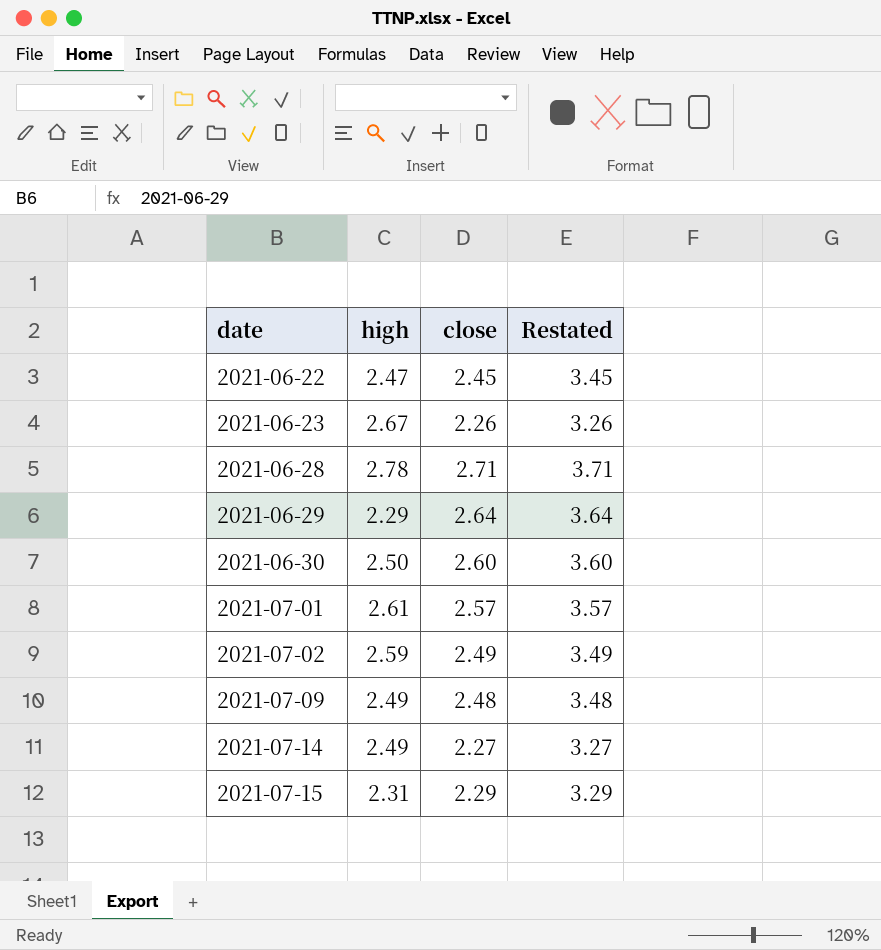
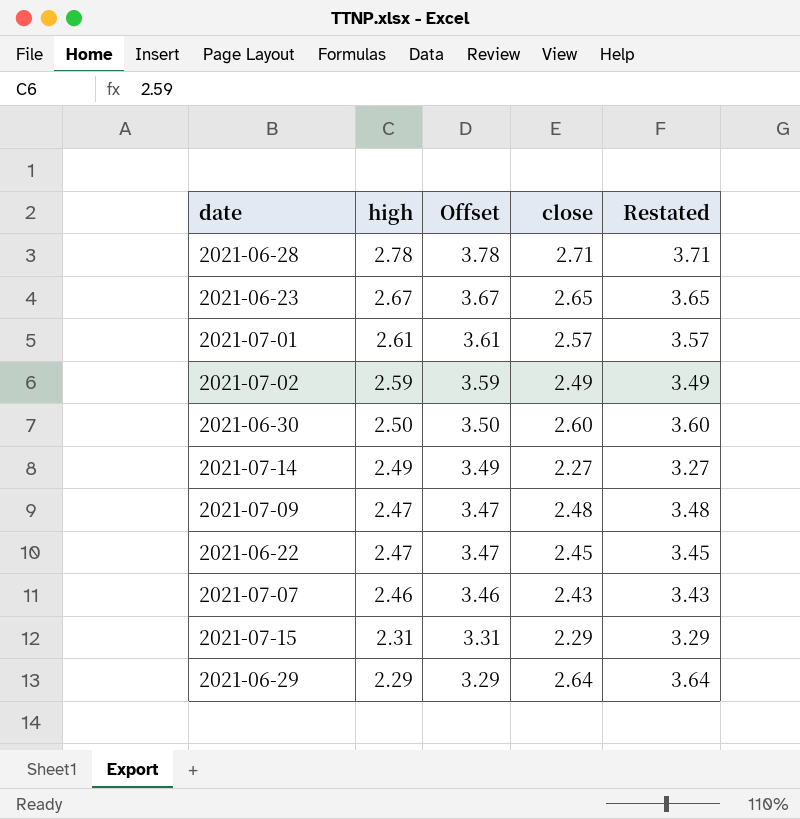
row order: date ascending -> high descending
column Offset | formula: none -> [high] + 1
2021-06-23 | close: 2.26 -> 2.65
2021-06-23 | Restated: 3.26 -> 3.65
2021-07-09 | high: 2.49 -> 2.47
row 2021-07-07: none -> 2.46 | 3.46 | 2.43 | 3.43

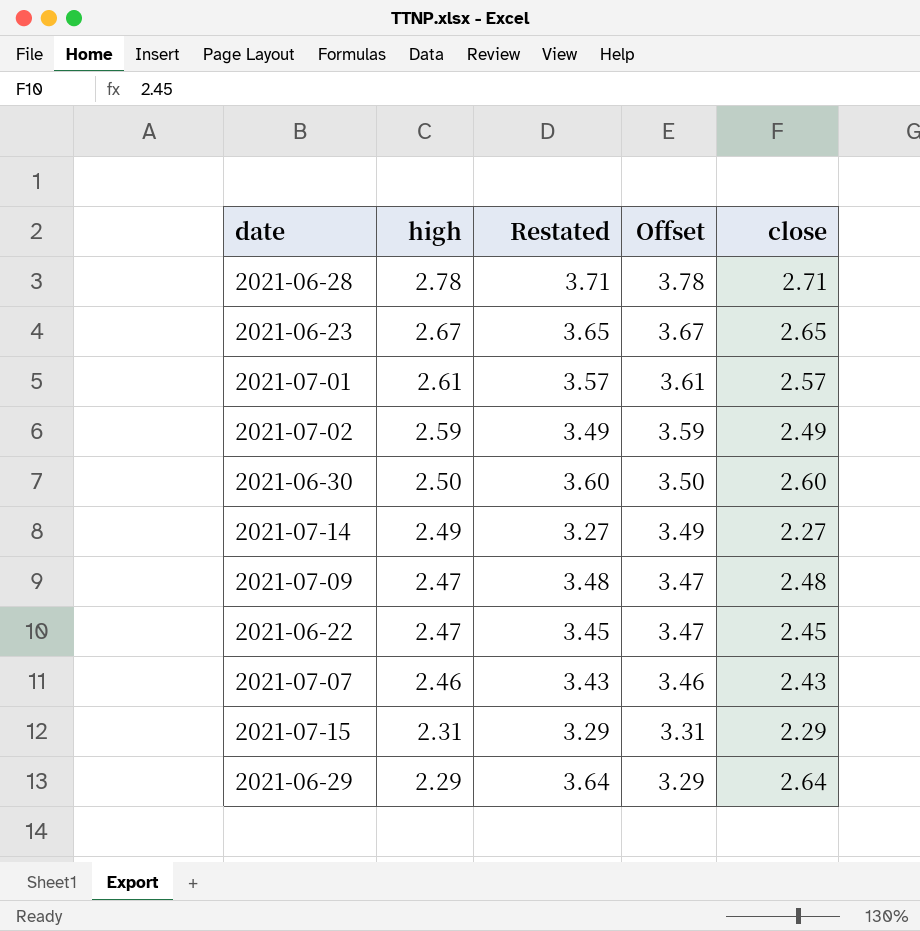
column Restated | position: 5 -> 3

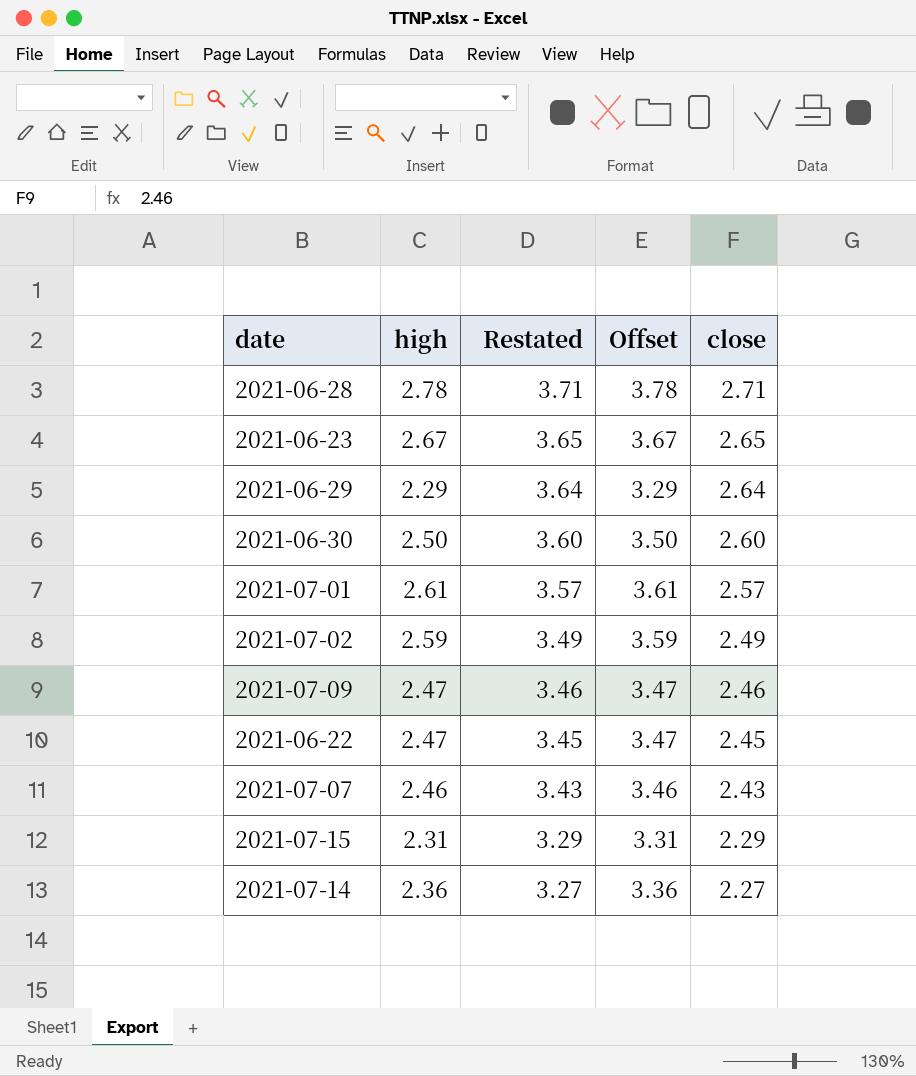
row order: high descending -> Restated descending
2021-07-09 | Restated: 3.48 -> 3.46
2021-07-09 | close: 2.48 -> 2.46
2021-07-14 | high: 2.49 -> 2.36
2021-07-14 | Offset: 3.49 -> 3.36

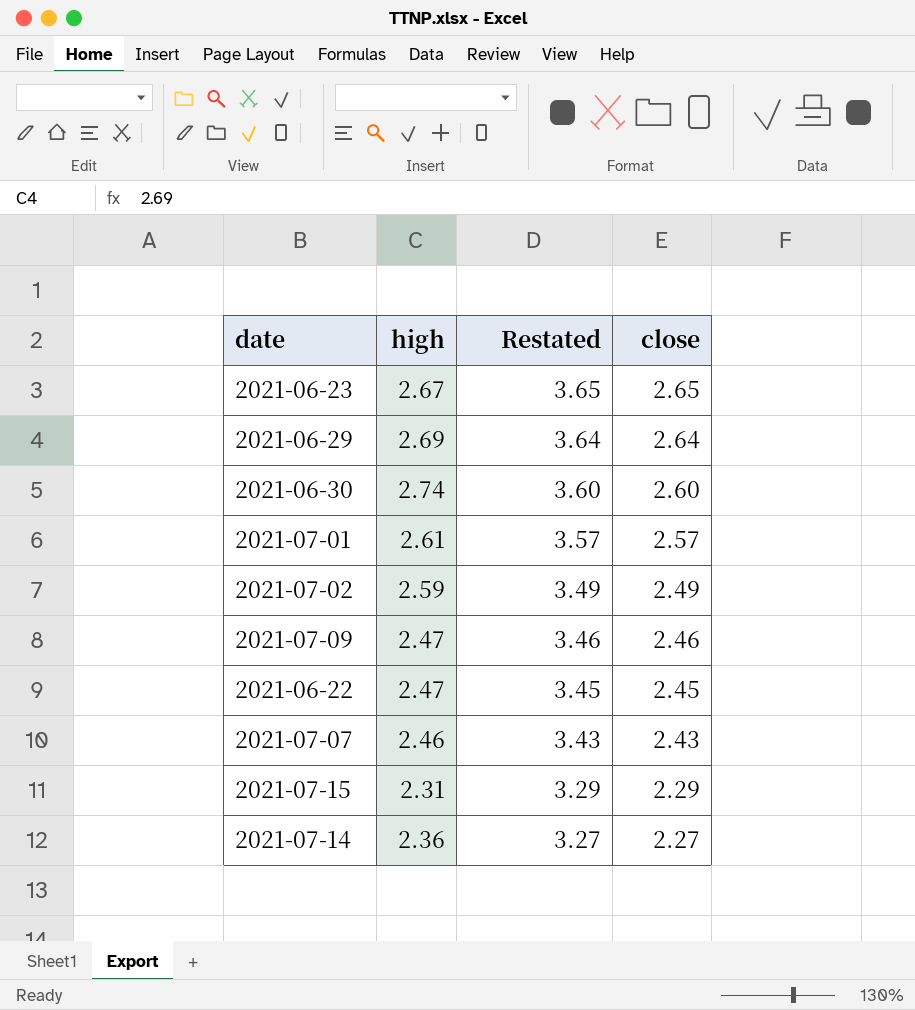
column Offset | formula: [high] + 1 -> none
row 2021-06-28: 2.78 | 3.71 | 3.78 | 2.71 -> none
2021-06-29 | high: 2.29 -> 2.69
2021-06-30 | high: 2.50 -> 2.74

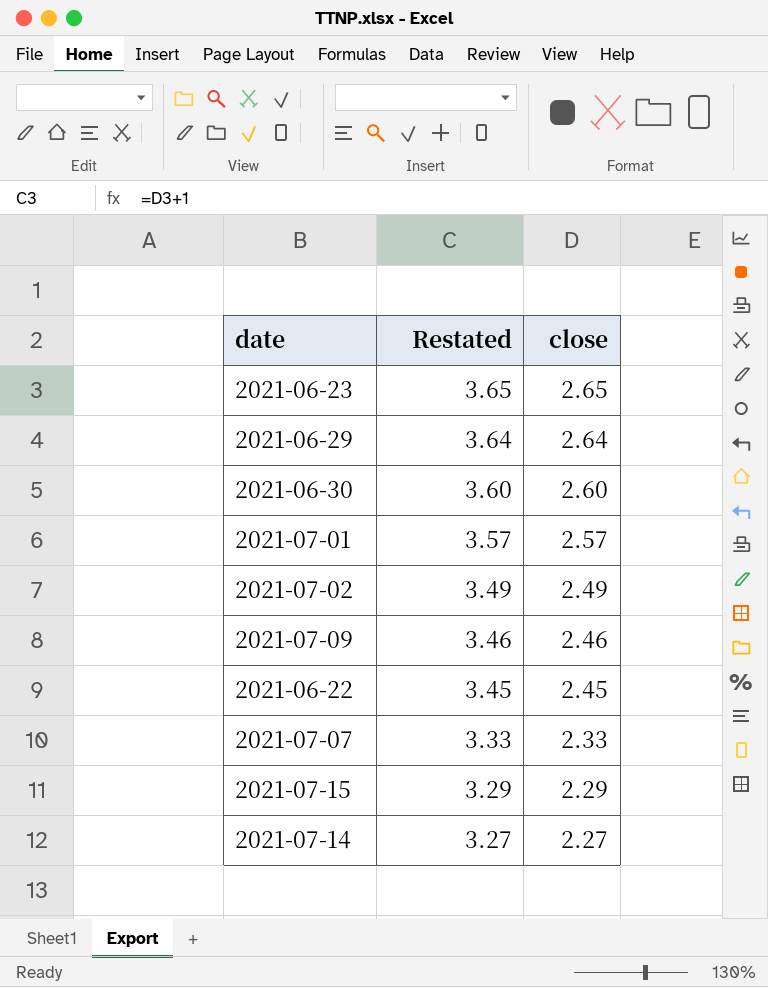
column high | position: 2 -> none
2021-07-07 | Restated: 3.43 -> 3.33
2021-07-07 | close: 2.43 -> 2.33

